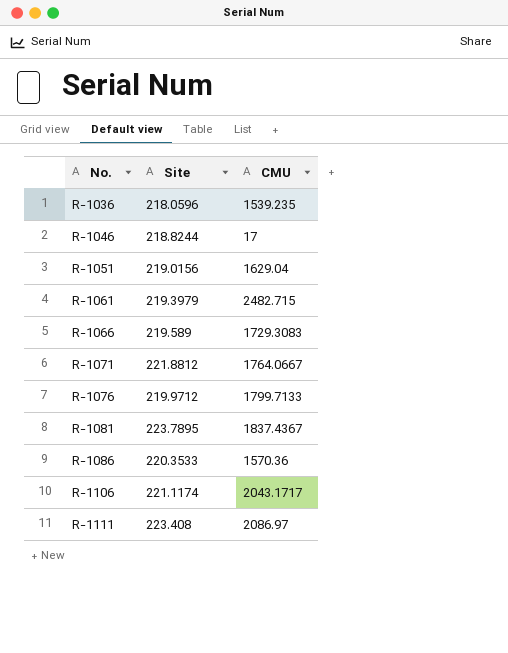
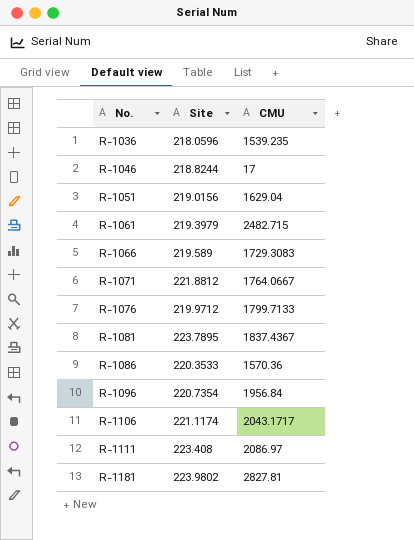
row R-1096: none -> 220.7354 | 1956.84
row R-1181: none -> 223.9802 | 2827.81

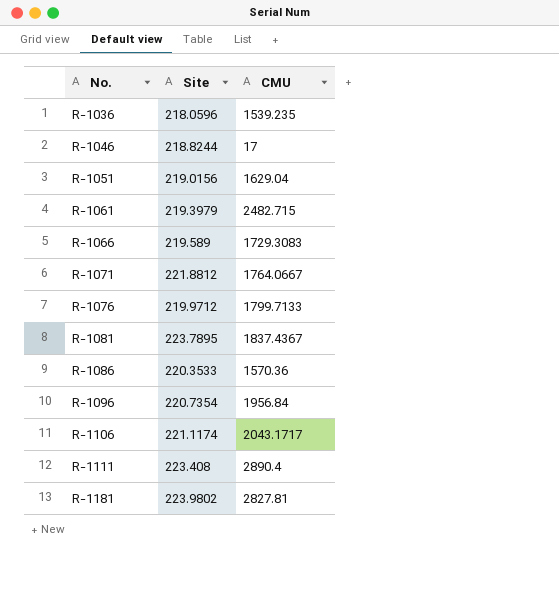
R-1111 | CMU: 2086.97 -> 2890.4

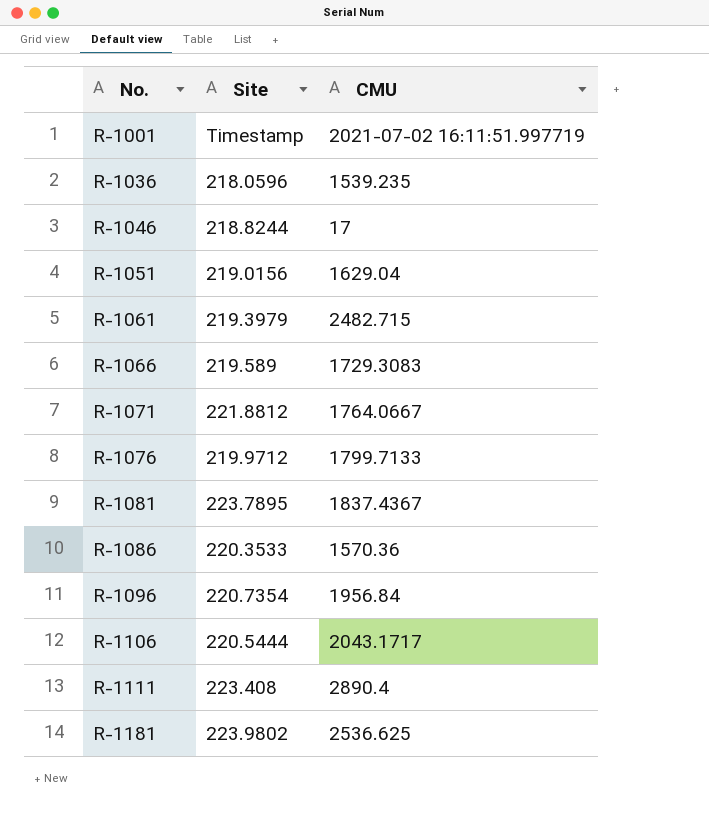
row R-1001: none -> Timestamp | 2021-07-02 16:11:51.997719
R-1106 | Site: 221.1174 -> 220.5444
R-1181 | CMU: 2827.81 -> 2536.625

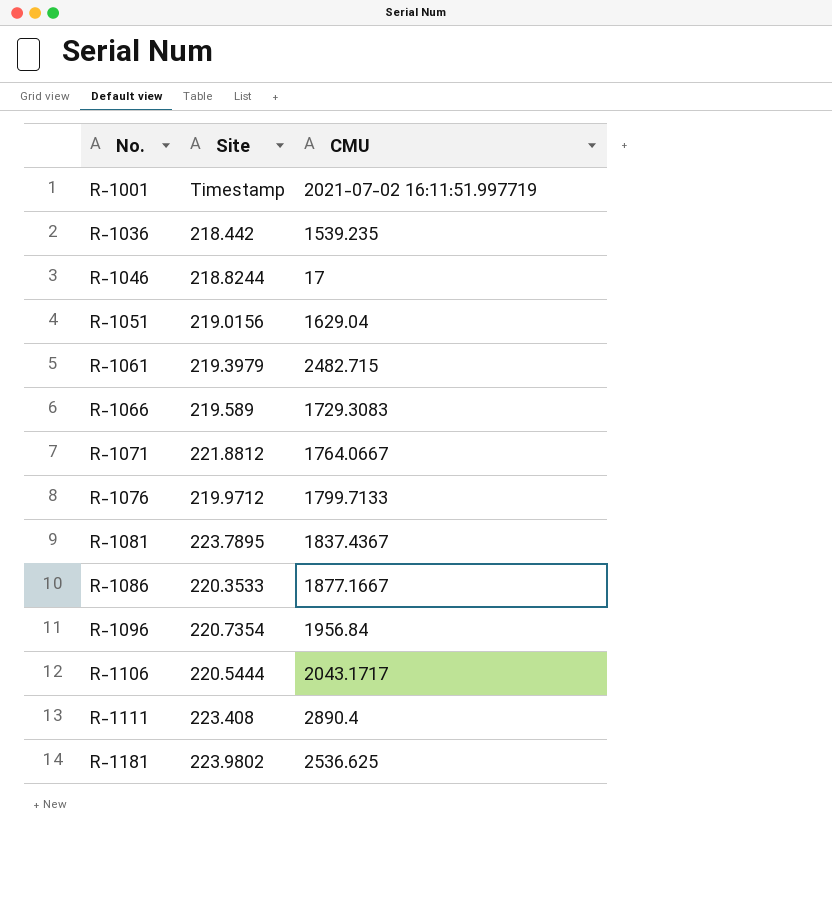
R-1036 | Site: 218.0596 -> 218.442
R-1086 | CMU: 1570.36 -> 1877.1667

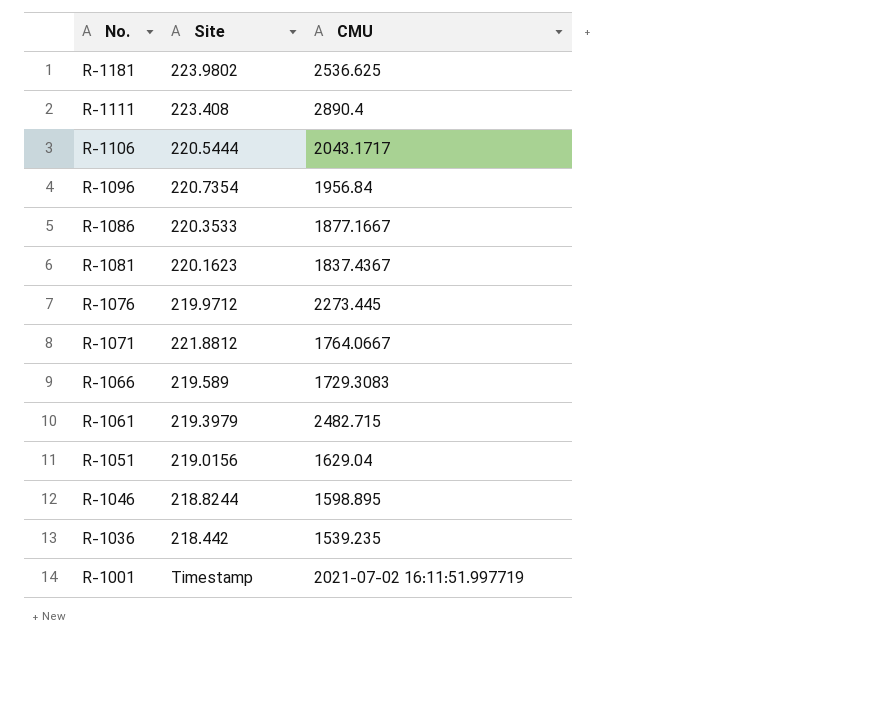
row order: No. ascending -> No. descending
R-1081 | Site: 223.7895 -> 220.1623
R-1076 | CMU: 1799.7133 -> 2273.445
R-1046 | CMU: 17 -> 1598.895

